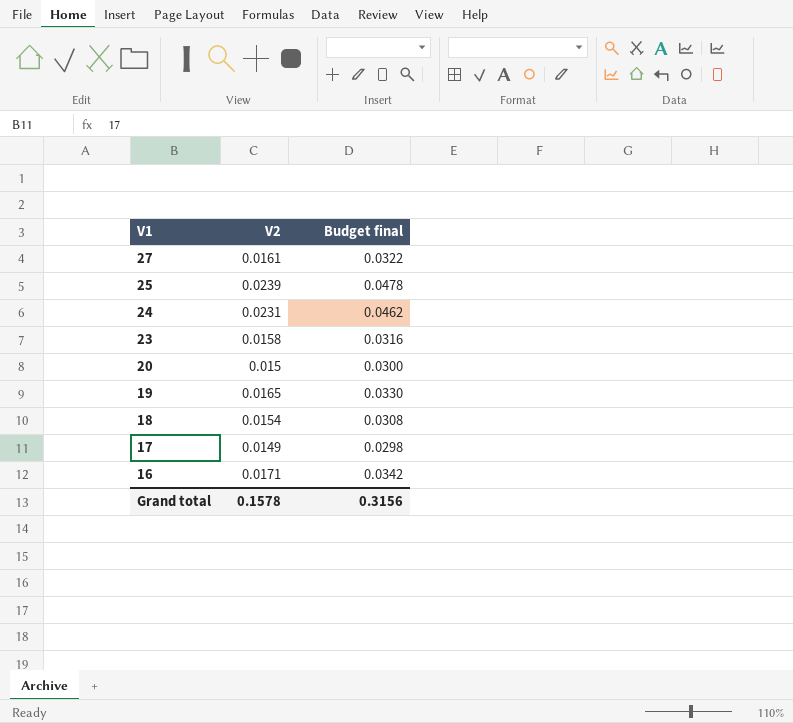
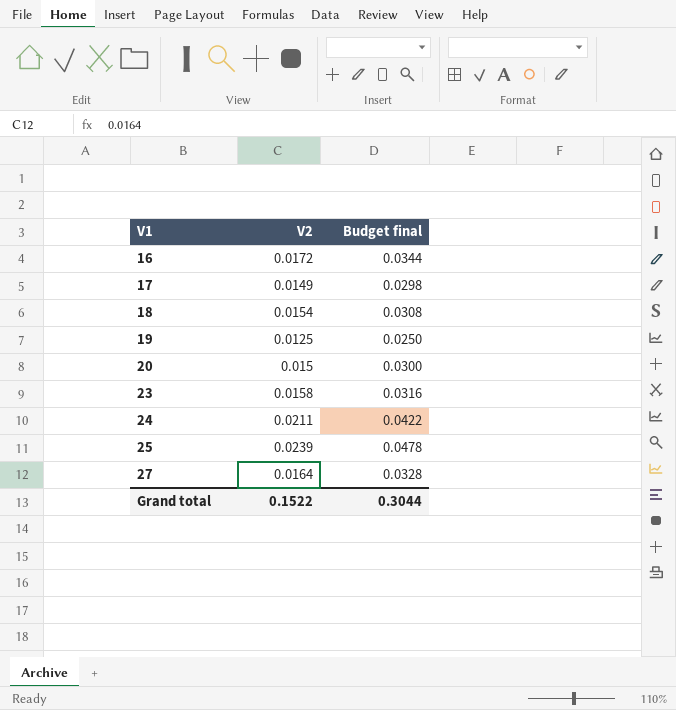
row order: V1 descending -> V1 ascending
16 | V2: 0.0171 -> 0.0172
16 | Budget final: 0.0342 -> 0.0344
19 | V2: 0.0165 -> 0.0125
19 | Budget final: 0.0330 -> 0.0250
24 | V2: 0.0231 -> 0.0211
24 | Budget final: 0.0462 -> 0.0422
27 | V2: 0.0161 -> 0.0164
27 | Budget final: 0.0322 -> 0.0328
Grand total | V2: 0.1578 -> 0.1522
Grand total | Budget final: 0.3156 -> 0.3044

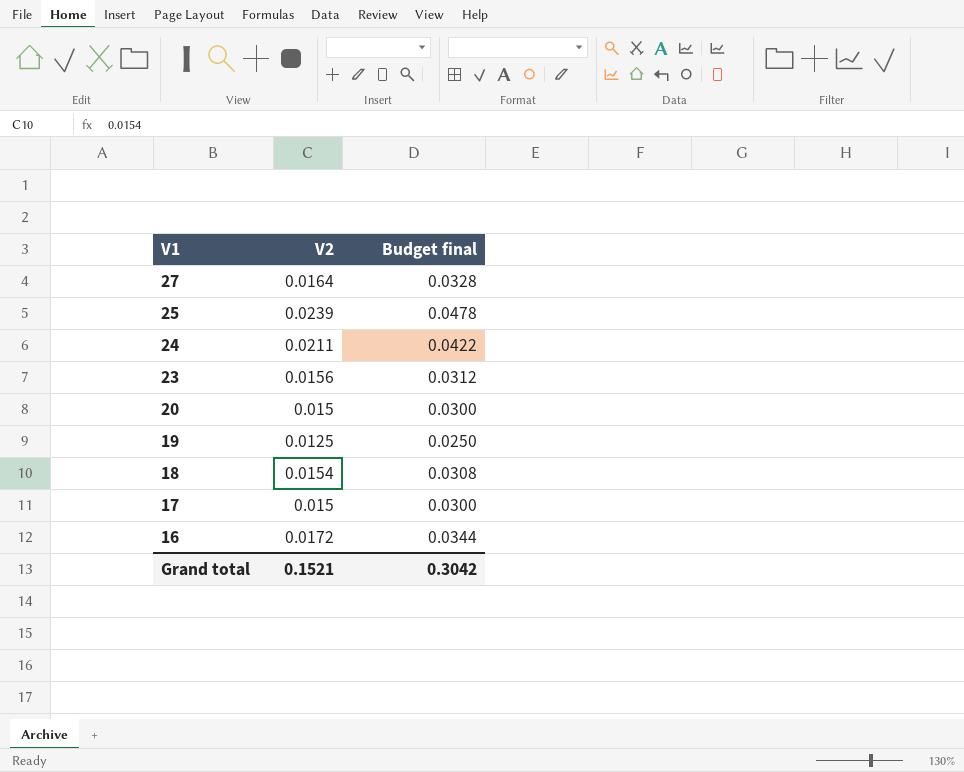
row order: V1 ascending -> V1 descending
23 | V2: 0.0158 -> 0.0156
23 | Budget final: 0.0316 -> 0.0312
17 | V2: 0.0149 -> 0.015
17 | Budget final: 0.0298 -> 0.0300
Grand total | V2: 0.1522 -> 0.1521
Grand total | Budget final: 0.3044 -> 0.3042

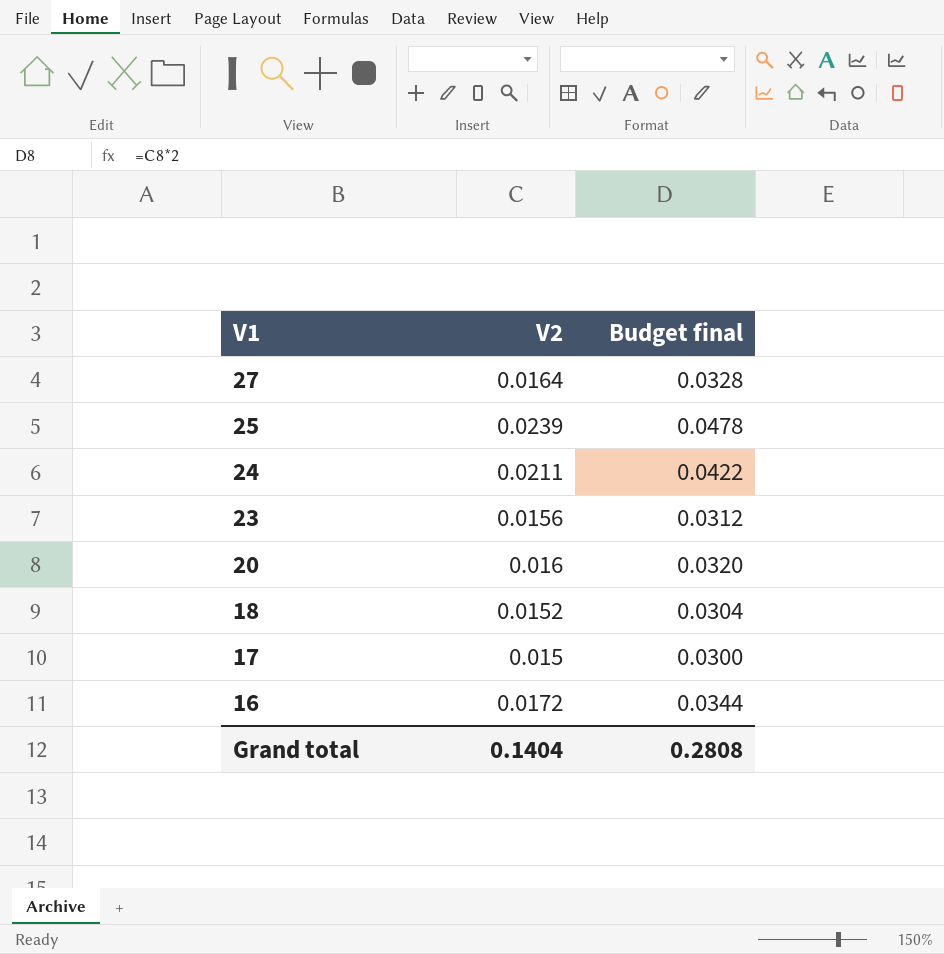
row 19: 0.0125 | 0.0250 -> none
20 | V2: 0.015 -> 0.016
20 | Budget final: 0.0300 -> 0.0320
18 | V2: 0.0154 -> 0.0152
18 | Budget final: 0.0308 -> 0.0304
Grand total | V2: 0.1521 -> 0.1404
Grand total | Budget final: 0.3042 -> 0.2808

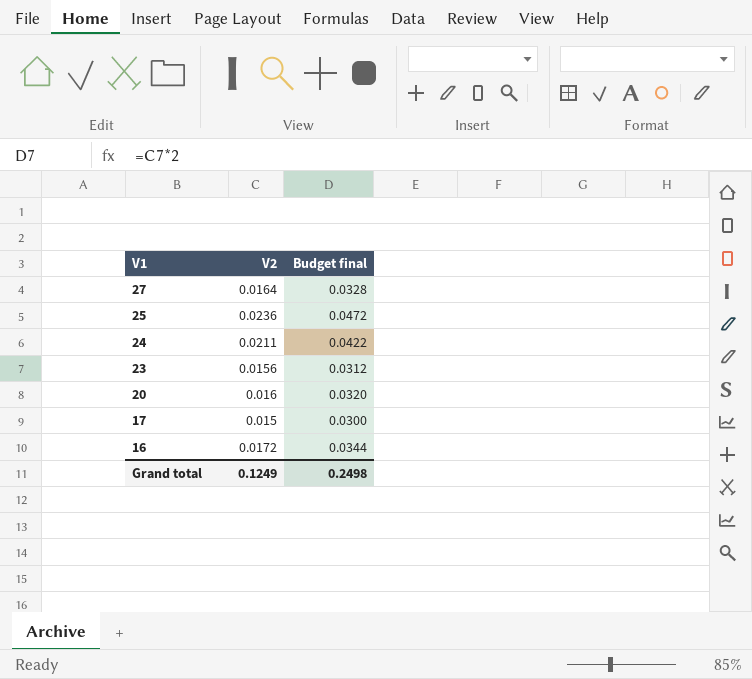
row 18: 0.0152 | 0.0304 -> none
25 | V2: 0.0239 -> 0.0236
25 | Budget final: 0.0478 -> 0.0472
Grand total | V2: 0.1404 -> 0.1249
Grand total | Budget final: 0.2808 -> 0.2498

